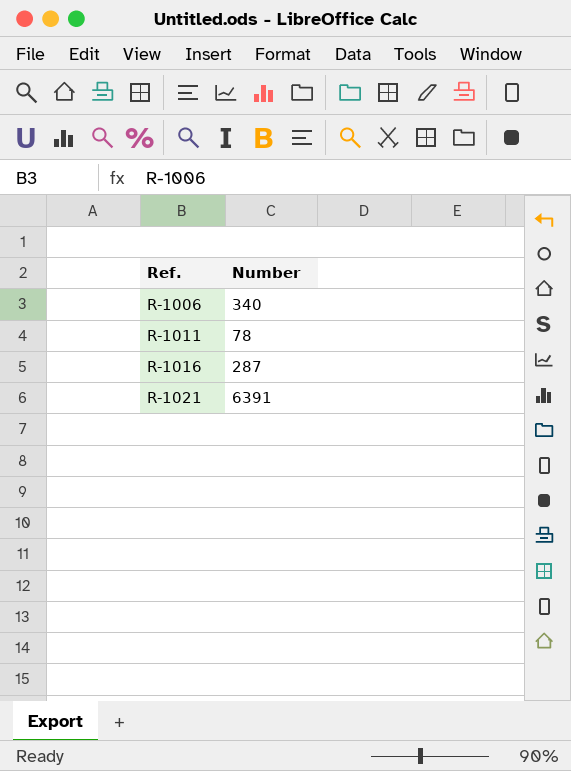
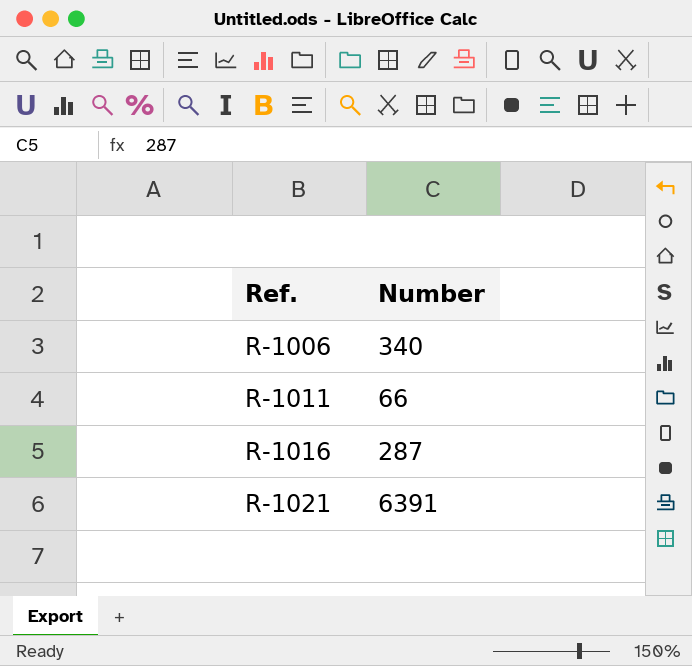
R-1011 | Number: 78 -> 66

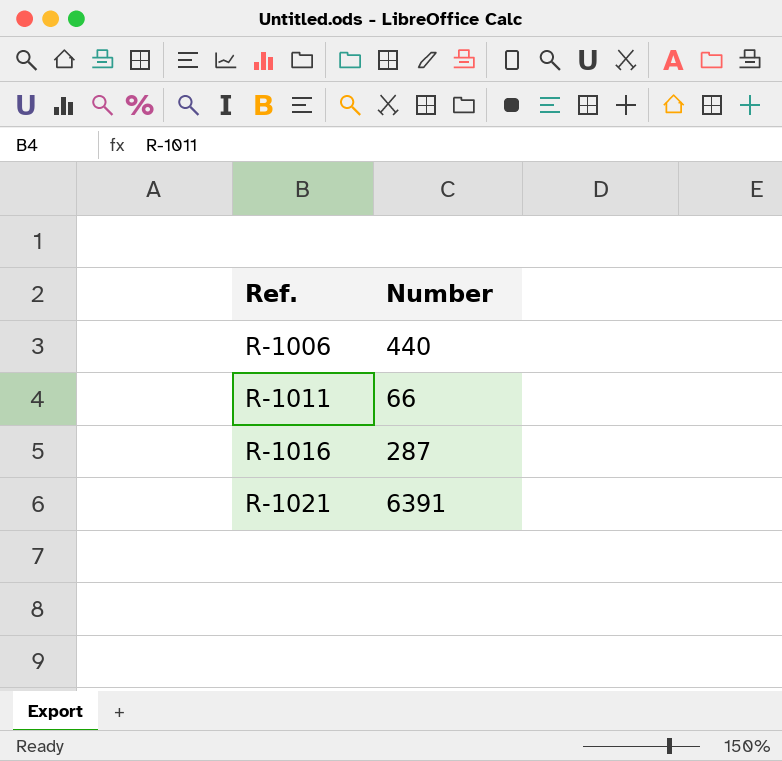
R-1006 | Number: 340 -> 440

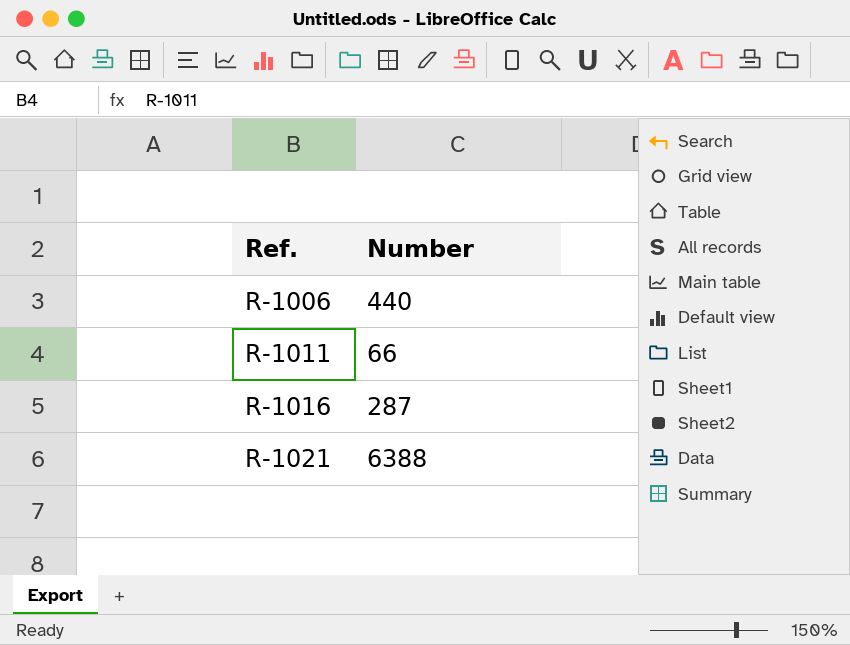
R-1021 | Number: 6391 -> 6388

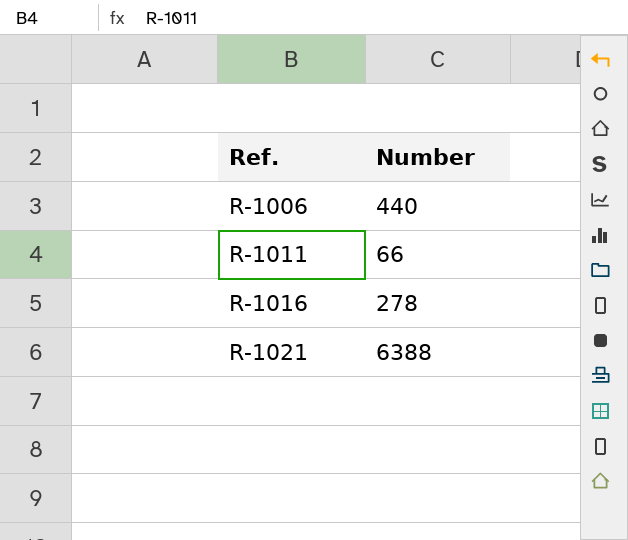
R-1016 | Number: 287 -> 278

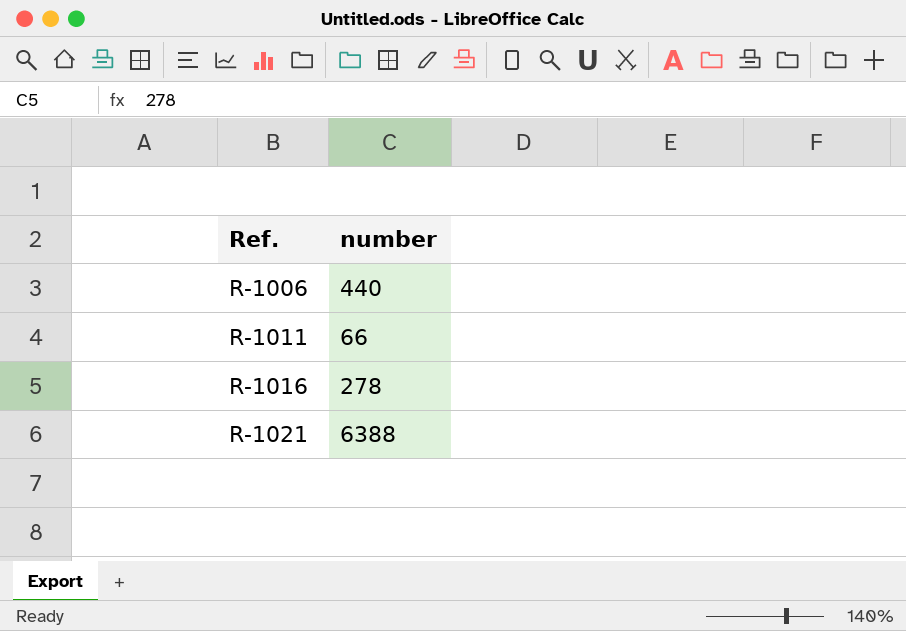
column name: Number -> number

